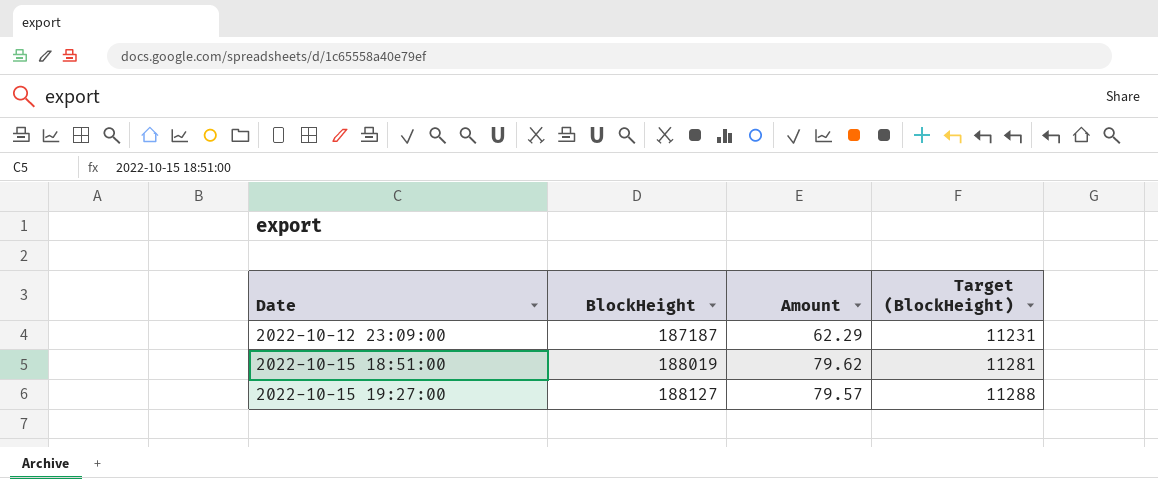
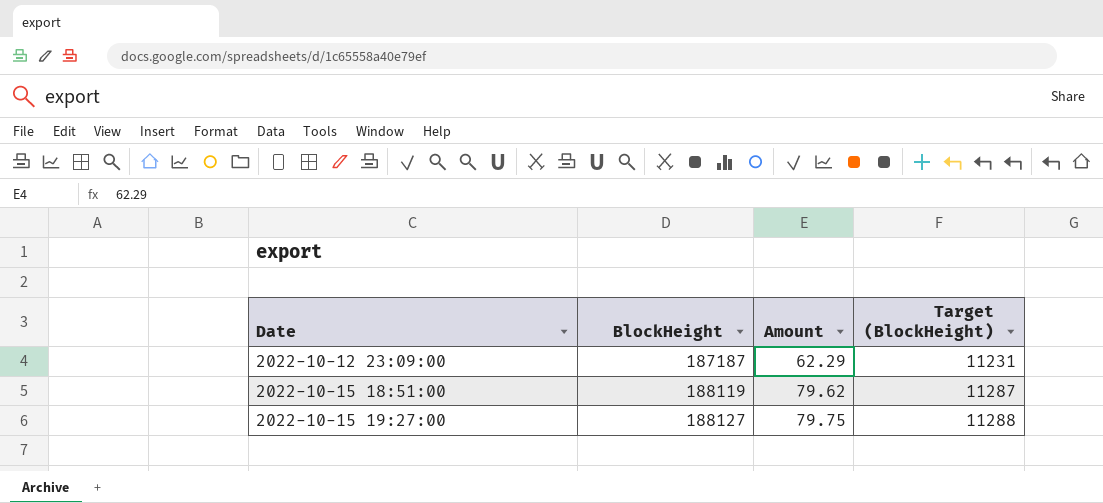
2022-10-15 18:51:00 | BlockHeight: 188019 -> 188119
2022-10-15 18:51:00 | Target (BlockHeight): 11281 -> 11287
2022-10-15 19:27:00 | Amount: 79.57 -> 79.75

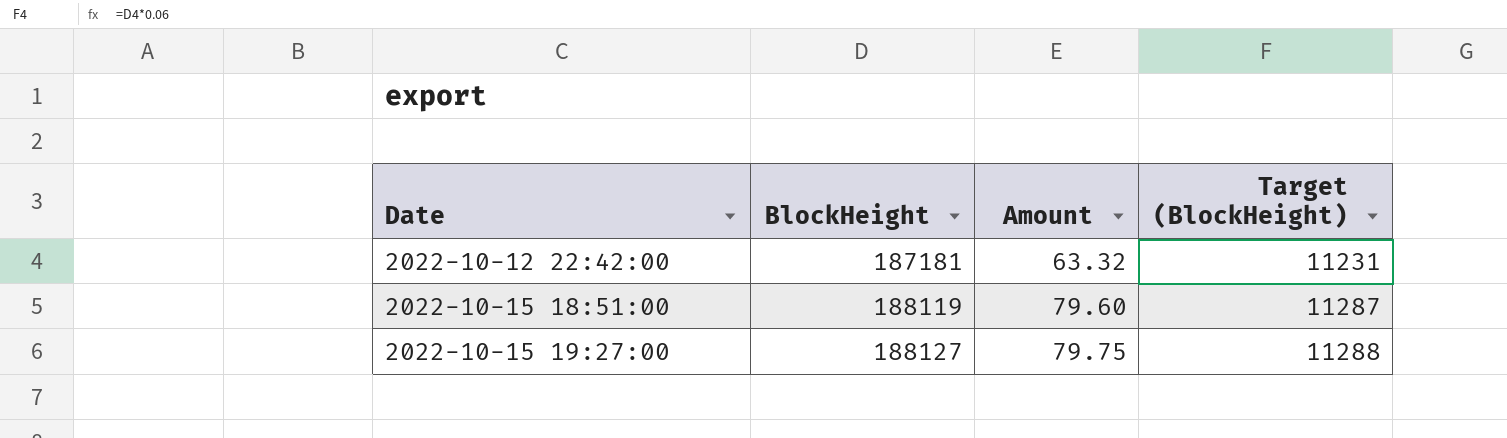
row 2022-10-12 23:09:00: 187187 | 62.29 | 11231 -> none
row 2022-10-12 22:42:00: none -> 187181 | 63.32 | 11231
2022-10-15 18:51:00 | Amount: 79.62 -> 79.60

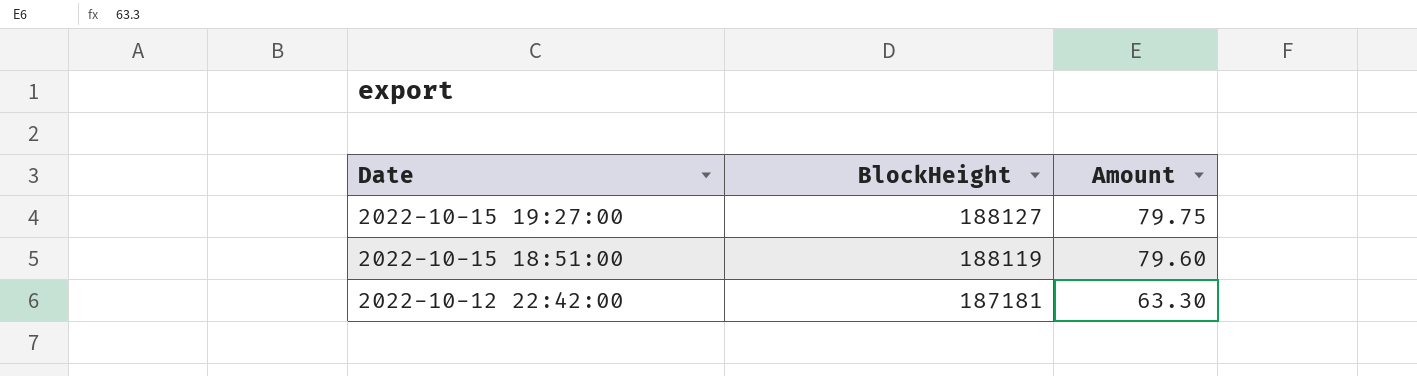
row order: Date ascending -> Date descending
column Target (BlockHeight) | formula: [BlockHeight] * 0.06 -> none
2022-10-12 22:42:00 | Amount: 63.32 -> 63.30

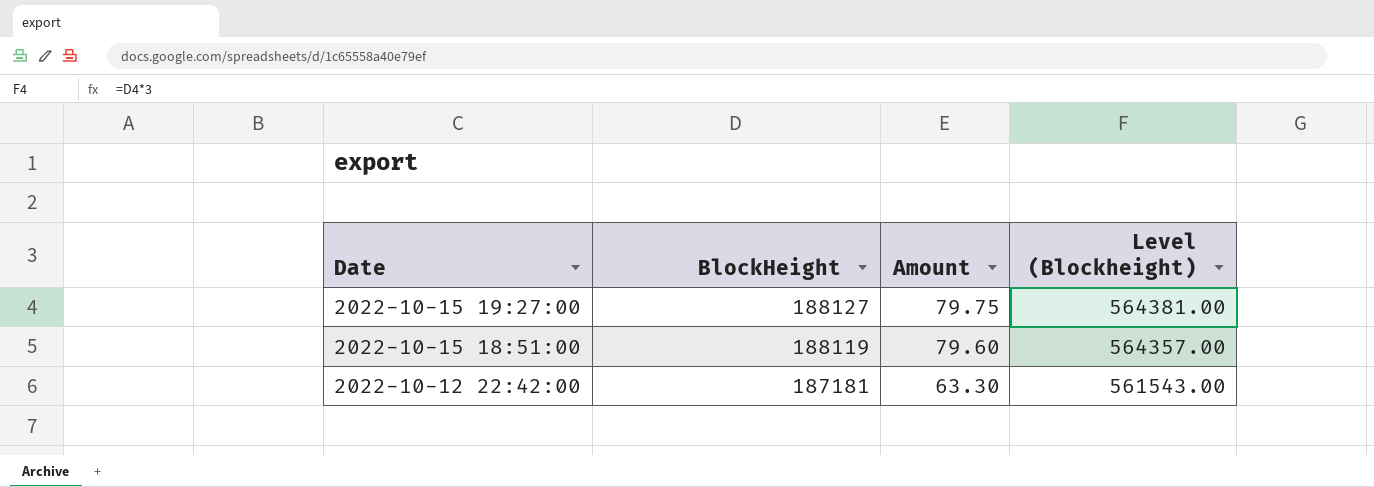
column Level (Blockheight) | formula: none -> [BlockHeight] * 3

